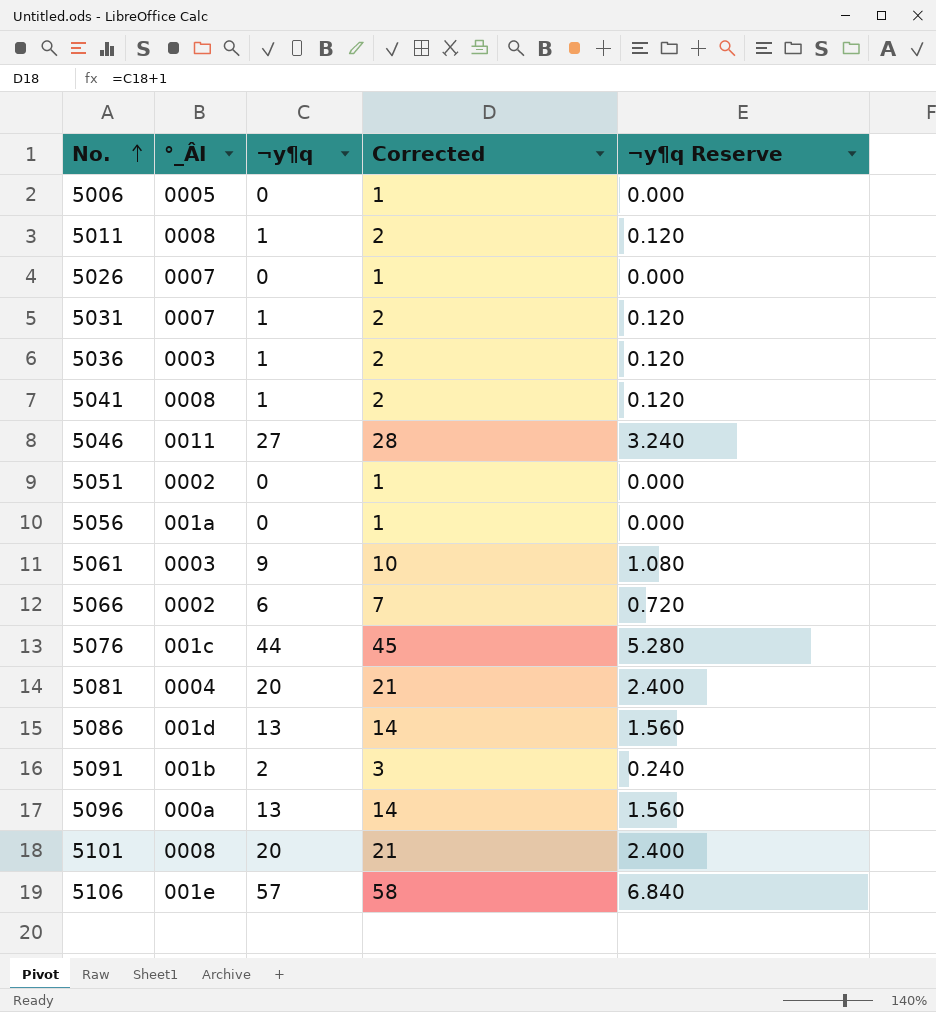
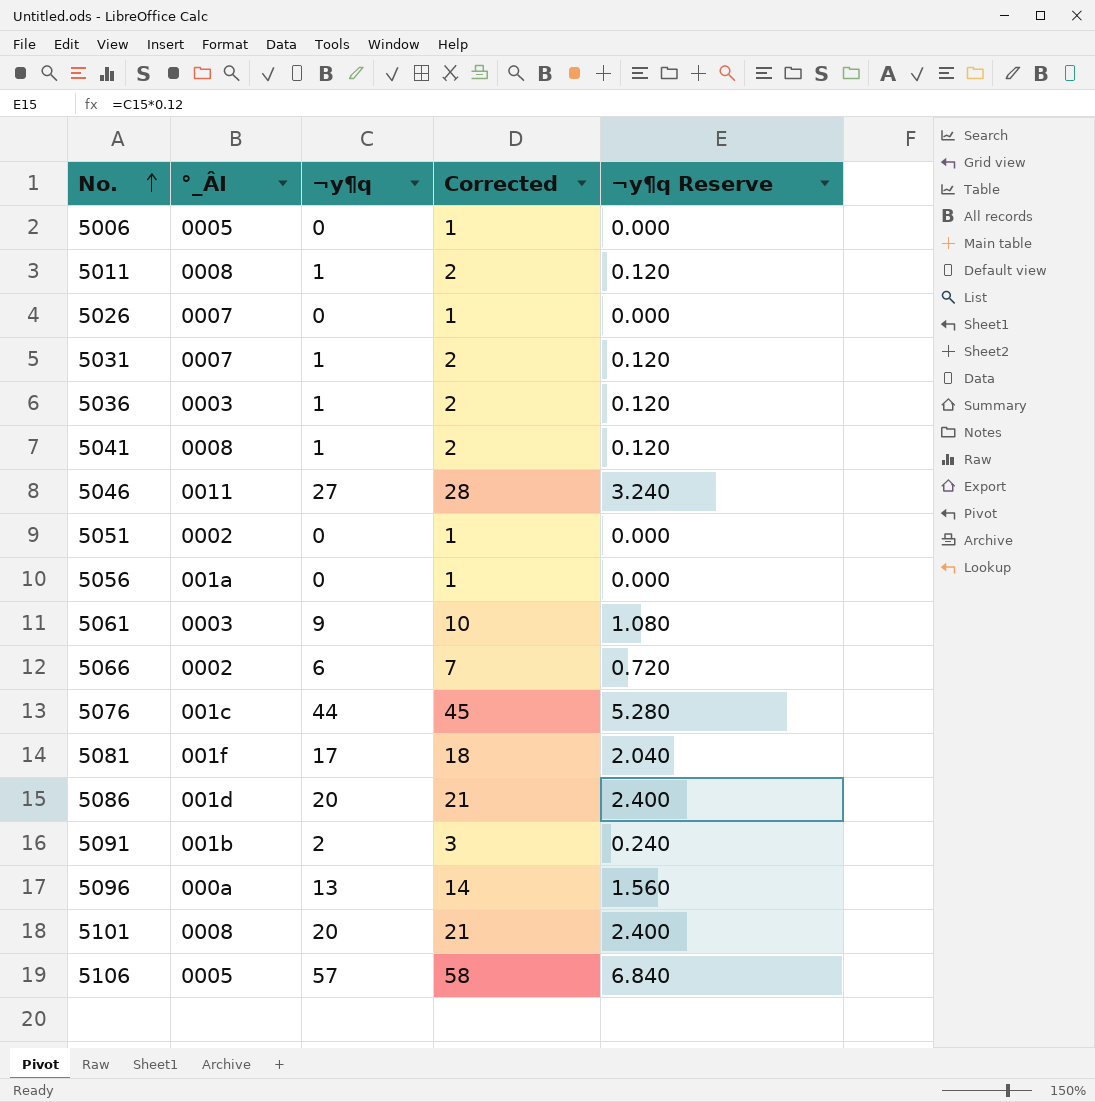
5081 | °_ÂI: 0004 -> 001f
5081 | ¬y¶q: 20 -> 17
5081 | Corrected: 21 -> 18
5081 | ¬y¶q Reserve: 2.400 -> 2.040
5086 | ¬y¶q: 13 -> 20
5086 | Corrected: 14 -> 21
5086 | ¬y¶q Reserve: 1.560 -> 2.400
5106 | °_ÂI: 001e -> 0005

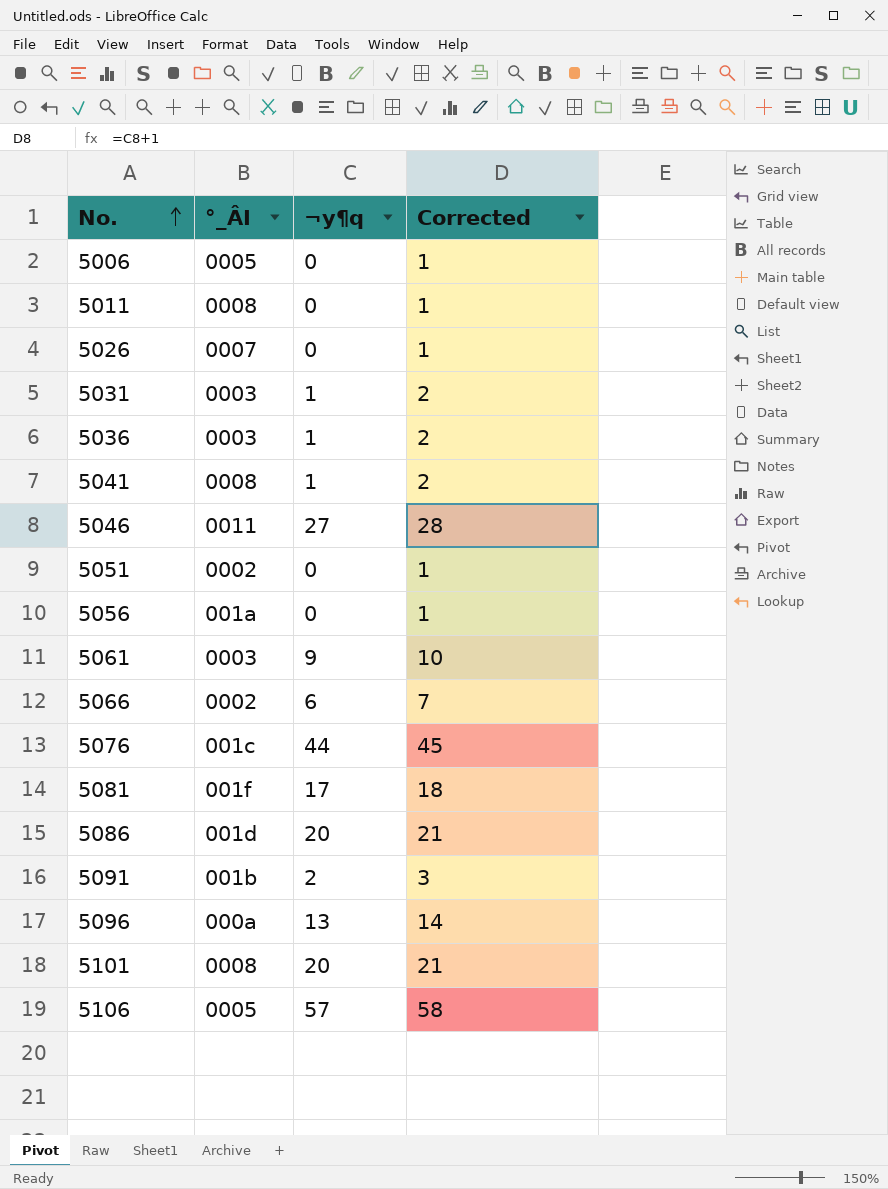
column ¬y¶q Reserve | formula: [¬y¶q] * 0.12 -> none
5011 | ¬y¶q: 1 -> 0
5011 | Corrected: 2 -> 1
5031 | °_ÂI: 0007 -> 0003

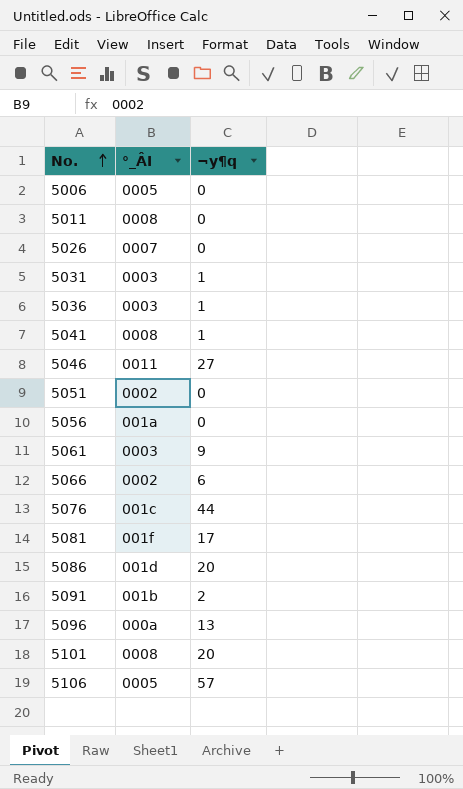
column Corrected | formula: [¬y¶q] + 1 -> none

